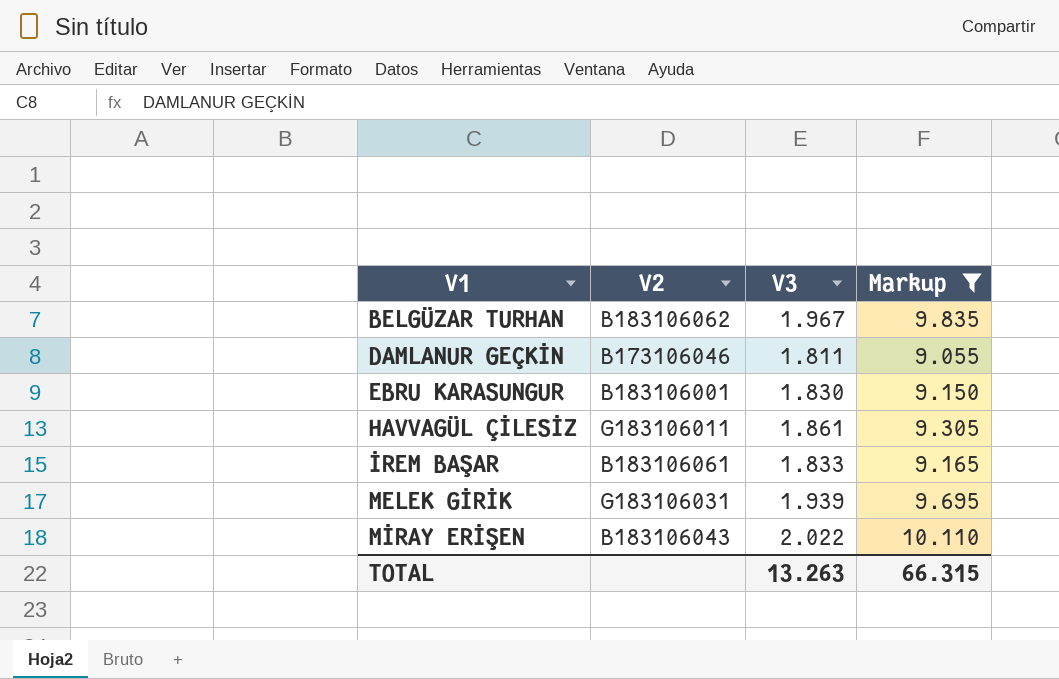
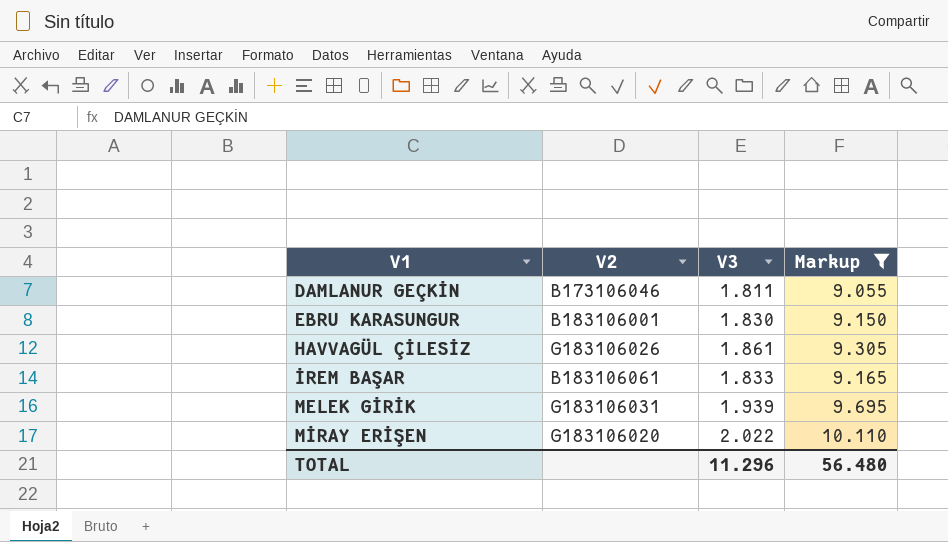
row BELGÜZAR TURHAN: B183106062 | 1.967 | 9.835 -> none
HAVVAGÜL ÇİLESİZ | V2: G183106011 -> G183106026
MİRAY ERİŞEN | V2: B183106043 -> G183106020
TOTAL | V3: 13.263 -> 11.296
TOTAL | Markup: 66.315 -> 56.480

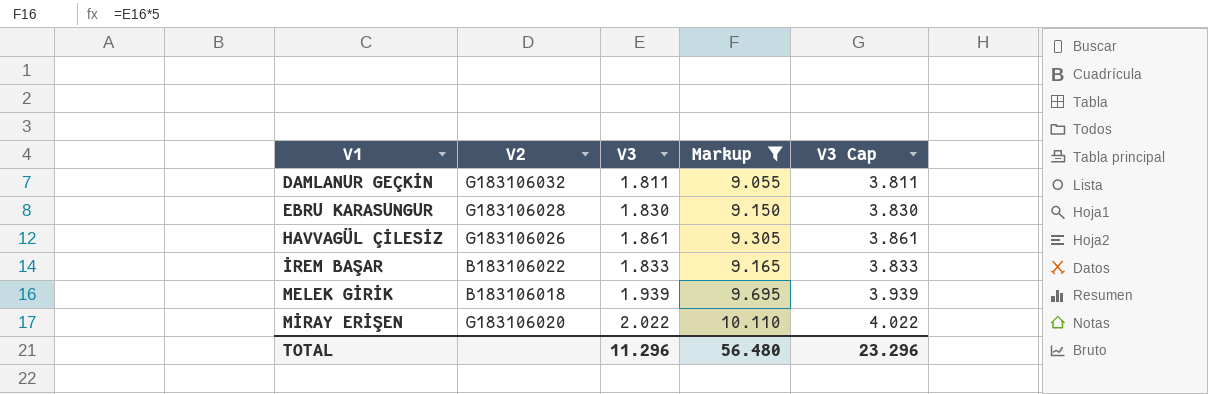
column V3 Cap | formula: none -> [V3] + 2
DAMLANUR GEÇKİN | V2: B173106046 -> G183106032
EBRU KARASUNGUR | V2: B183106001 -> G183106028
İREM BAŞAR | V2: B183106061 -> B183106022
MELEK GİRİK | V2: G183106031 -> B183106018

